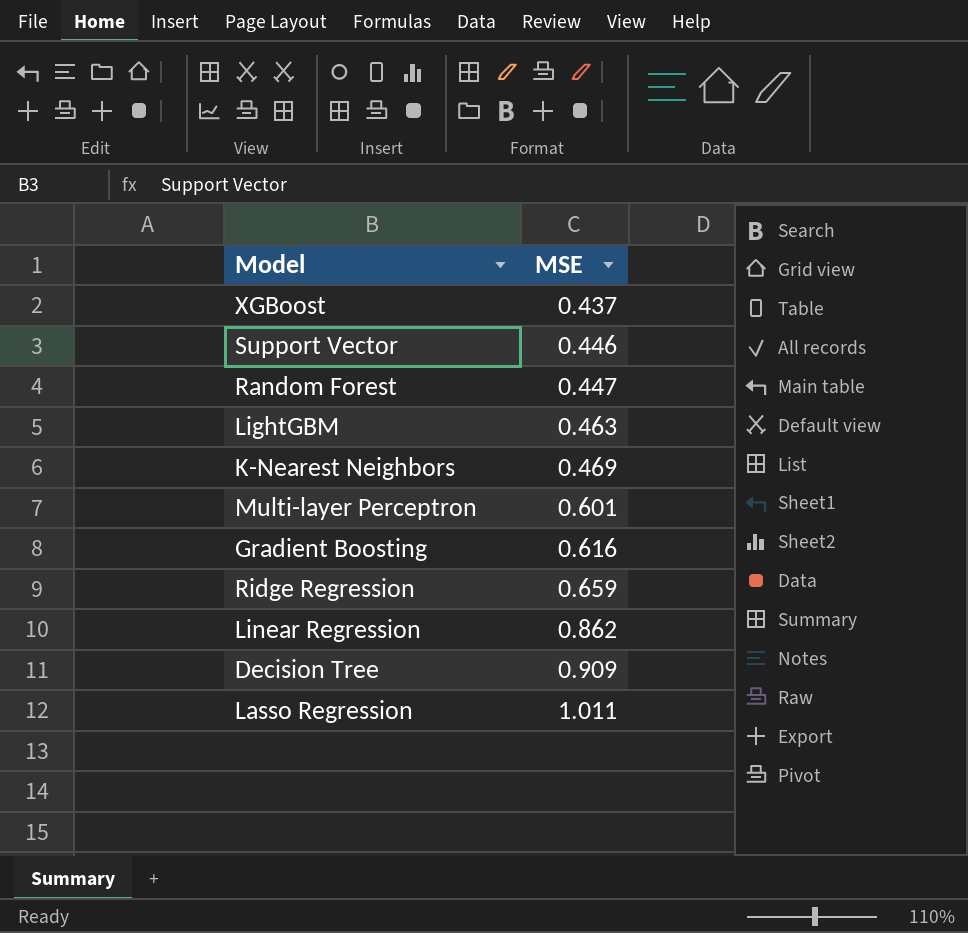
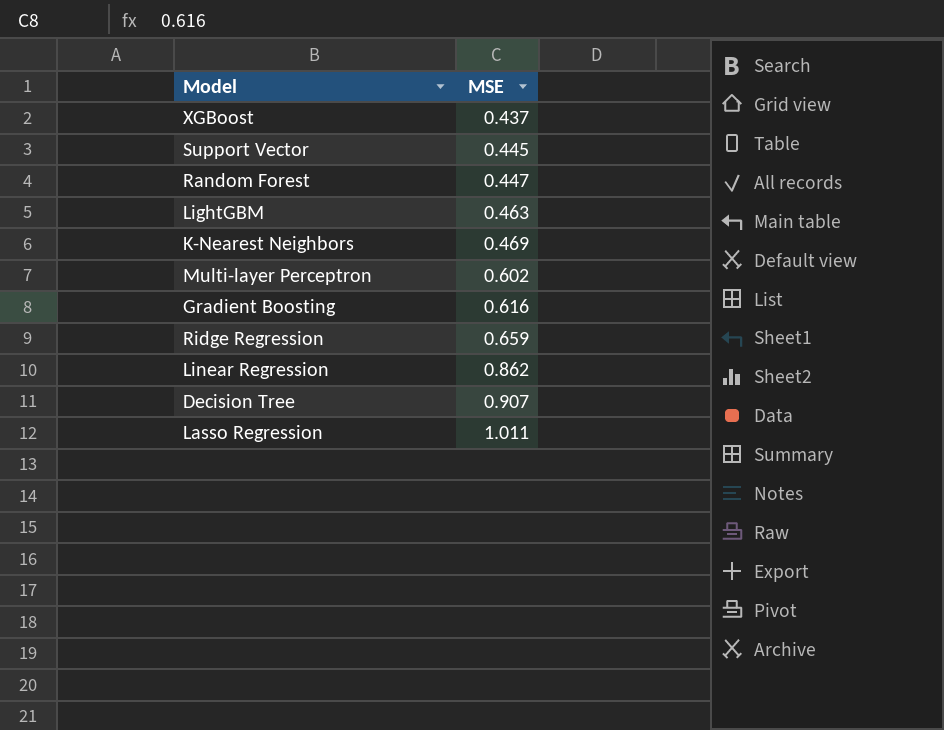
Support Vector | MSE: 0.446 -> 0.445
Multi-layer Perceptron | MSE: 0.601 -> 0.602
Decision Tree | MSE: 0.909 -> 0.907

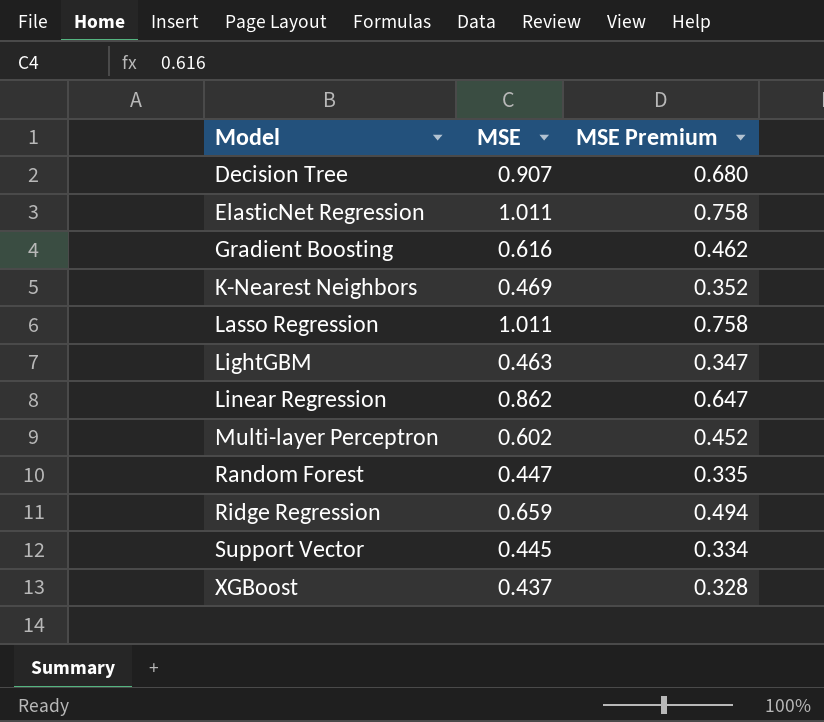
row order: MSE ascending -> Model ascending
column MSE Premium | formula: none -> [MSE] * 0.75
row ElasticNet Regression: none -> 1.011 | 0.758

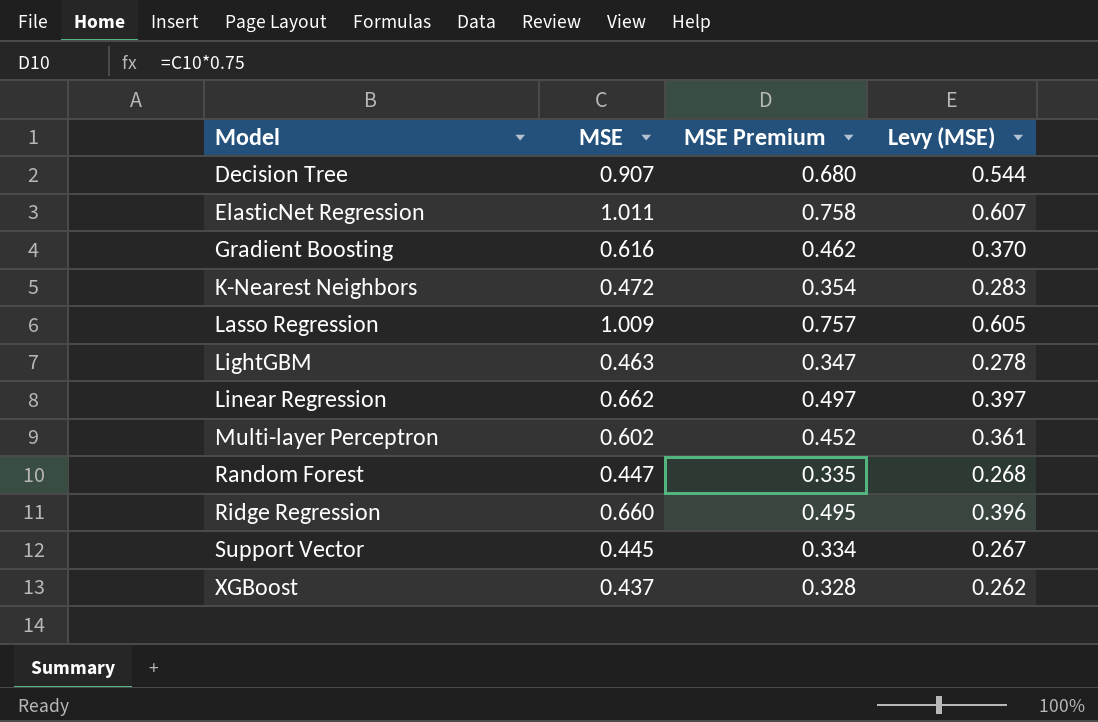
column Levy (MSE) | formula: none -> [MSE] * 0.6
K-Nearest Neighbors | MSE: 0.469 -> 0.472
K-Nearest Neighbors | MSE Premium: 0.352 -> 0.354
Lasso Regression | MSE: 1.011 -> 1.009
Lasso Regression | MSE Premium: 0.758 -> 0.757
Linear Regression | MSE: 0.862 -> 0.662
Linear Regression | MSE Premium: 0.647 -> 0.497
Ridge Regression | MSE: 0.659 -> 0.660
Ridge Regression | MSE Premium: 0.494 -> 0.495

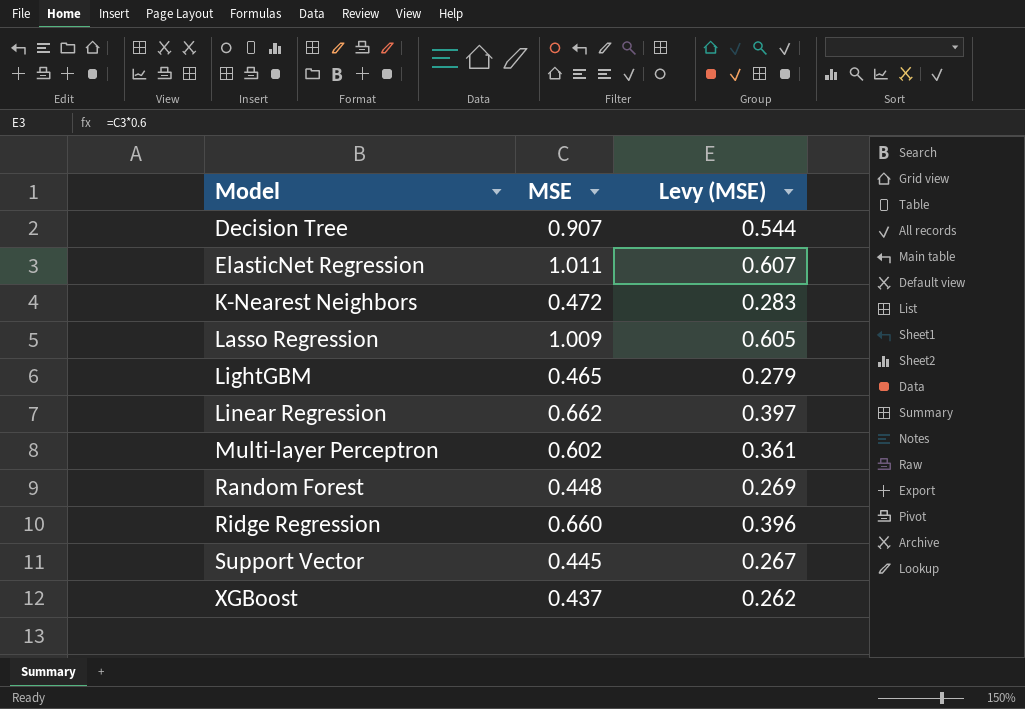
column MSE Premium | formula: [MSE] * 0.75 -> none
row Gradient Boosting: 0.616 | 0.462 | 0.370 -> none
LightGBM | MSE: 0.463 -> 0.465
LightGBM | Levy (MSE): 0.278 -> 0.279
Random Forest | MSE: 0.447 -> 0.448
Random Forest | Levy (MSE): 0.268 -> 0.269

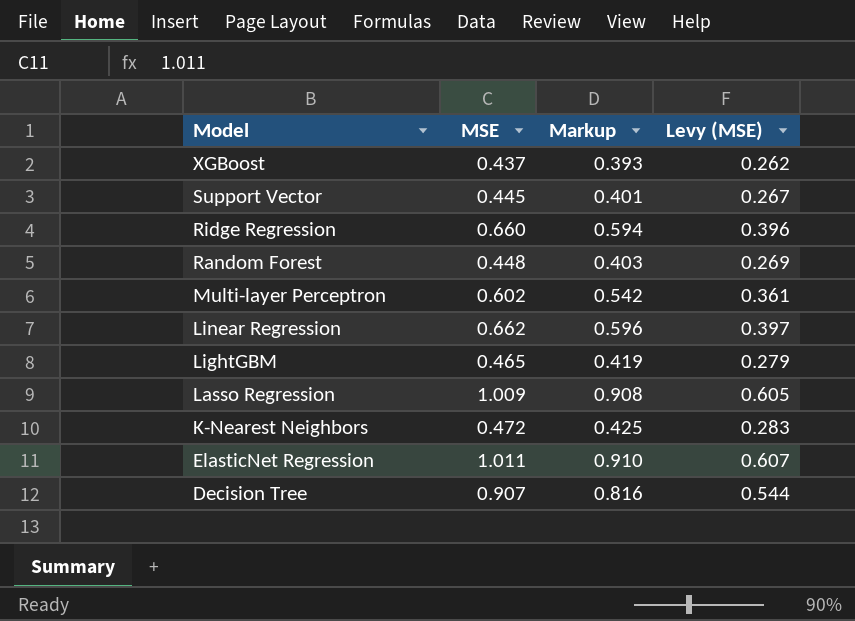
row order: Model ascending -> Model descending
column Markup | formula: none -> [MSE] * 0.9

